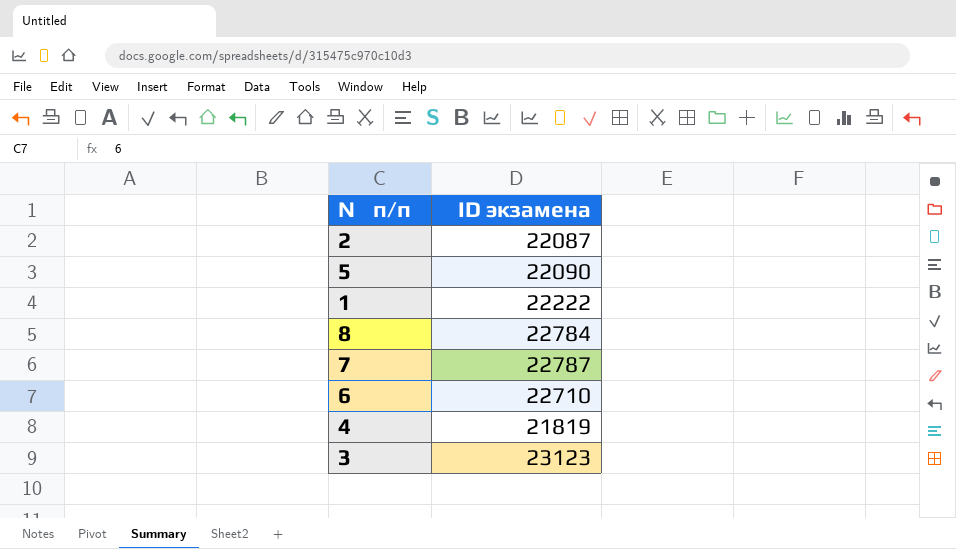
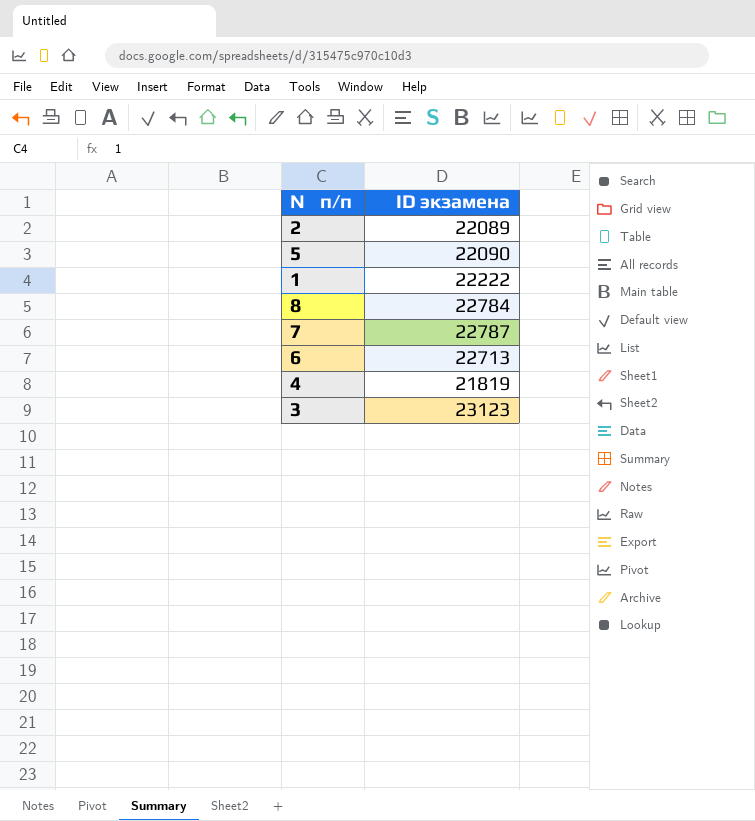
2 | ID экзамена: 22087 -> 22089
6 | ID экзамена: 22710 -> 22713

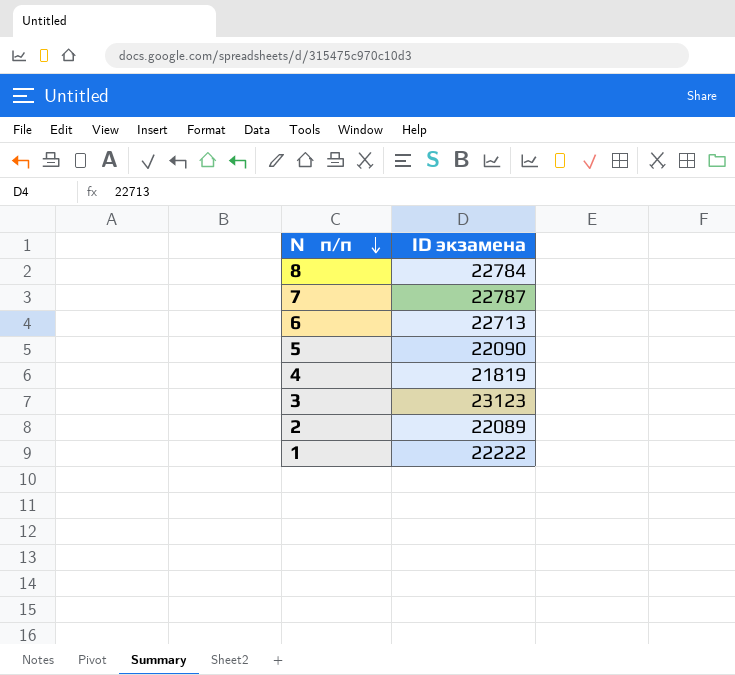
row order: none -> № п/п descending

